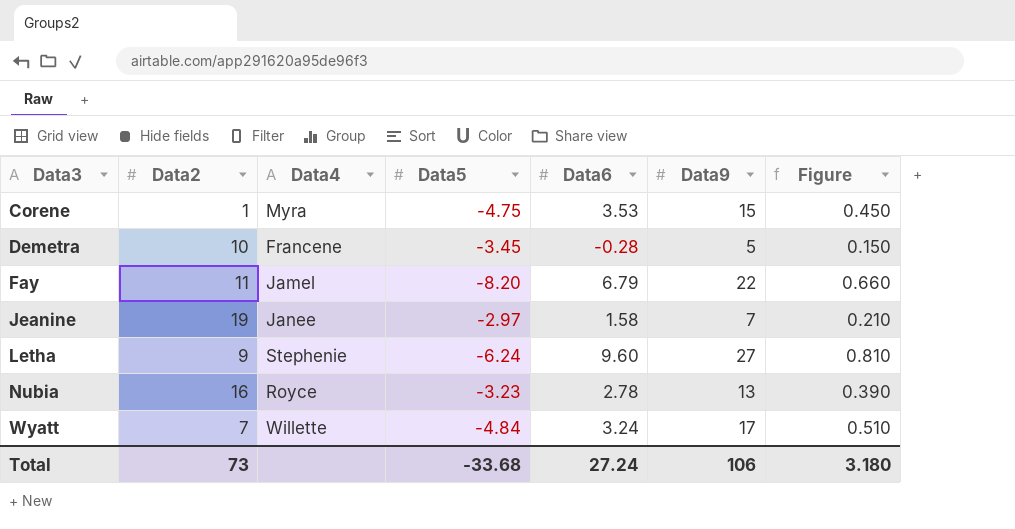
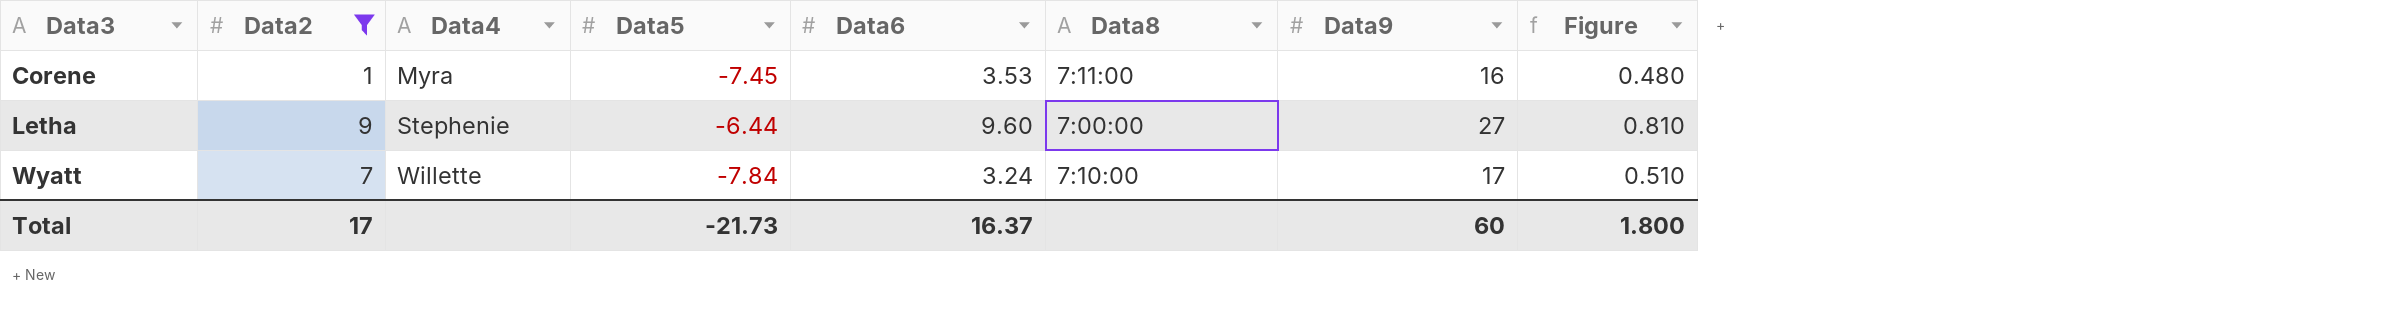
filter: none -> Data2 <= 9
column Data8 | position: none -> 6
Corene | Data5: -4.75 -> -7.45
Corene | Data9: 15 -> 16
Corene | Figure: 0.450 -> 0.480
Letha | Data5: -6.24 -> -6.44
Wyatt | Data5: -4.84 -> -7.84
Total | Data2: 73 -> 17
Total | Data5: -33.68 -> -21.73
Total | Data6: 27.24 -> 16.37
Total | Data9: 106 -> 60
Total | Figure: 3.180 -> 1.800

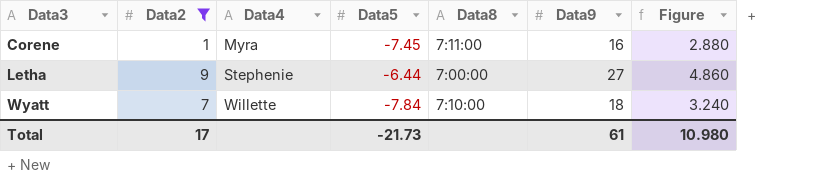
column Data6 | position: 5 -> none
column Figure | formula: [Data9] * 0.03 -> [Data9] * 0.18
Wyatt | Data9: 17 -> 18
Total | Data9: 60 -> 61
Total | Figure: 1.800 -> 10.980

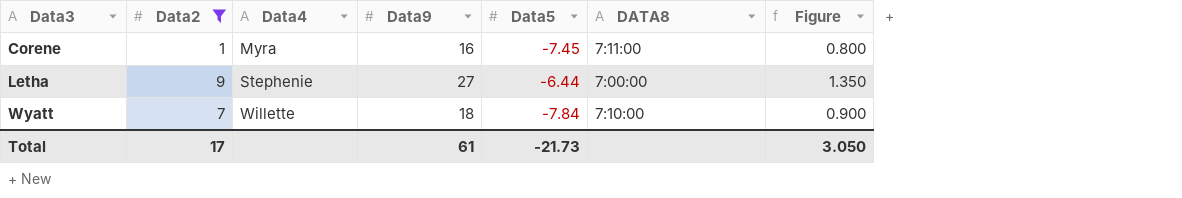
column Data9 | position: 6 -> 4
column name: Data8 -> DATA8
column Figure | formula: [Data9] * 0.18 -> [Data9] * 0.05
Total | Figure: 10.980 -> 3.050

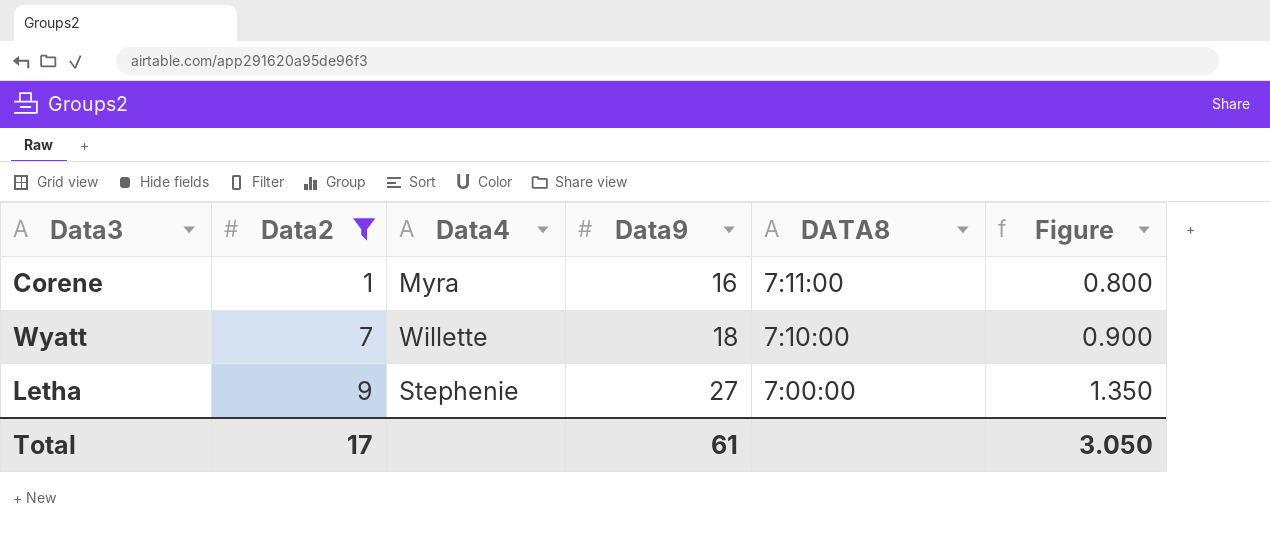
row order: Data3 ascending -> Data2 ascending
column Data5 | position: 5 -> none

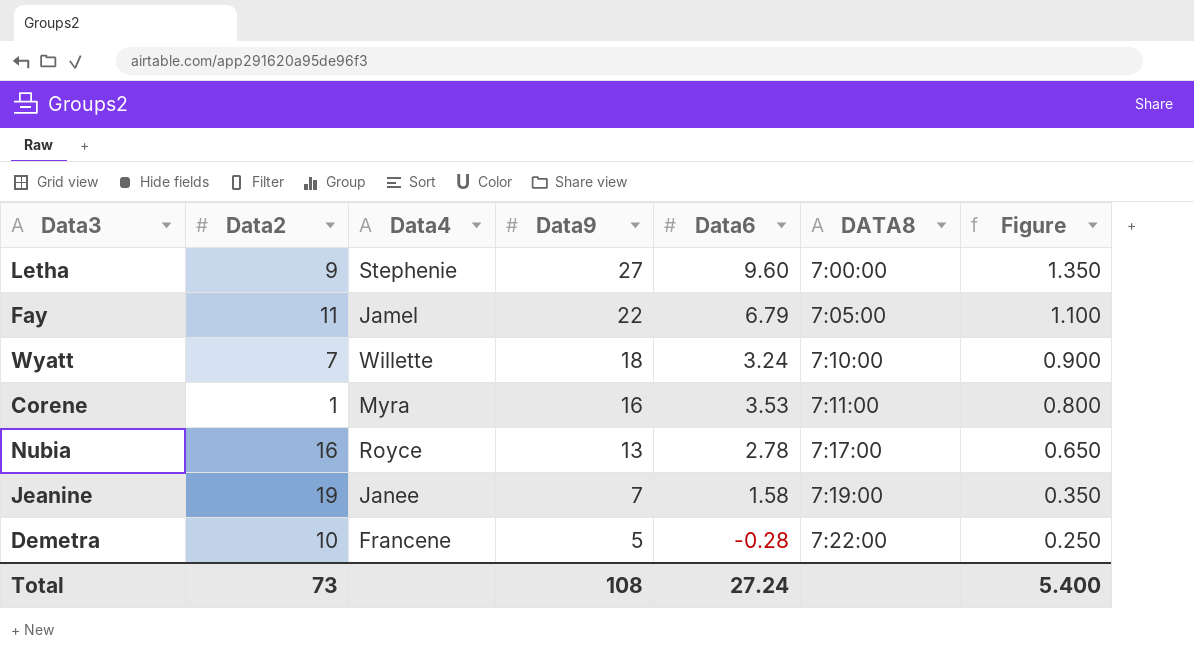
filter: Data2 <= 9 -> none
row order: Data2 ascending -> Data9 descending
column Data6 | position: none -> 5
Total | Data2: 17 -> 73
Total | Data9: 61 -> 108
Total | Figure: 3.050 -> 5.400

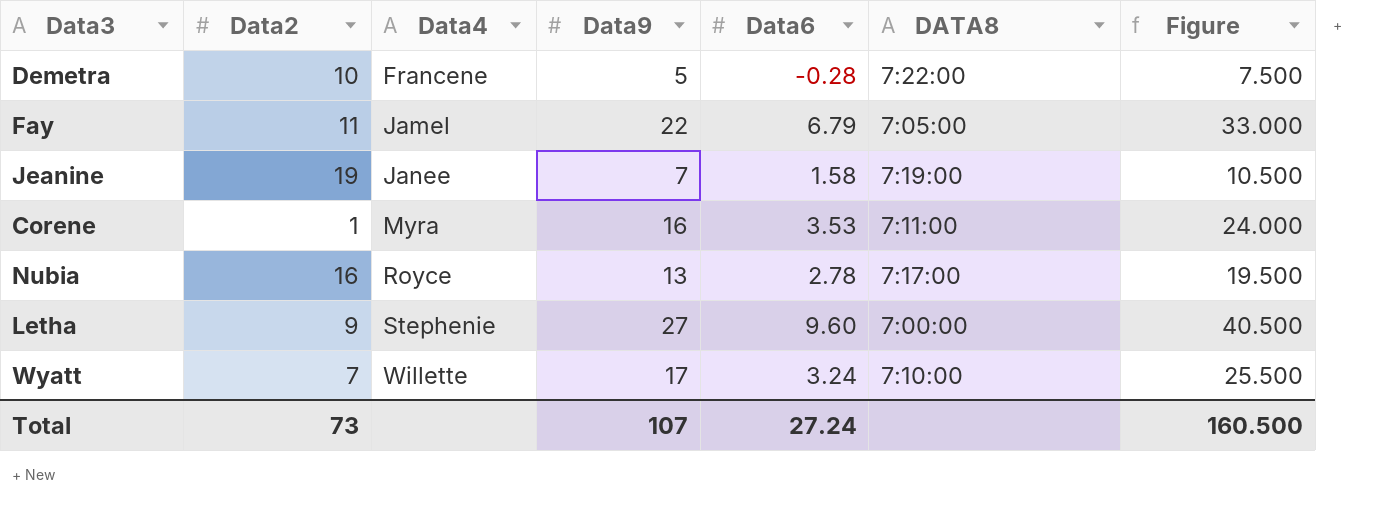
row order: Data9 descending -> Data4 ascending
column Figure | formula: [Data9] * 0.05 -> [Data9] * 1.5
Wyatt | Data9: 18 -> 17
Total | Data9: 108 -> 107
Total | Figure: 5.400 -> 160.500

